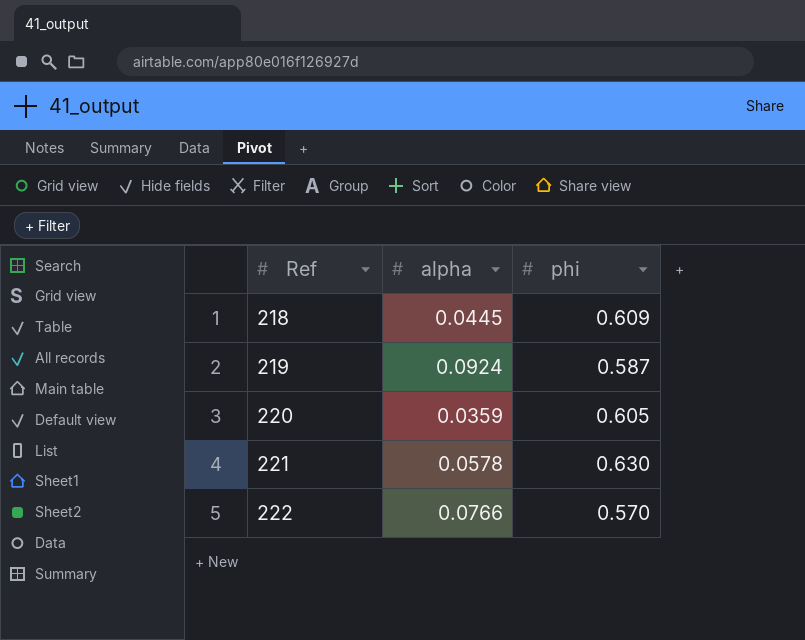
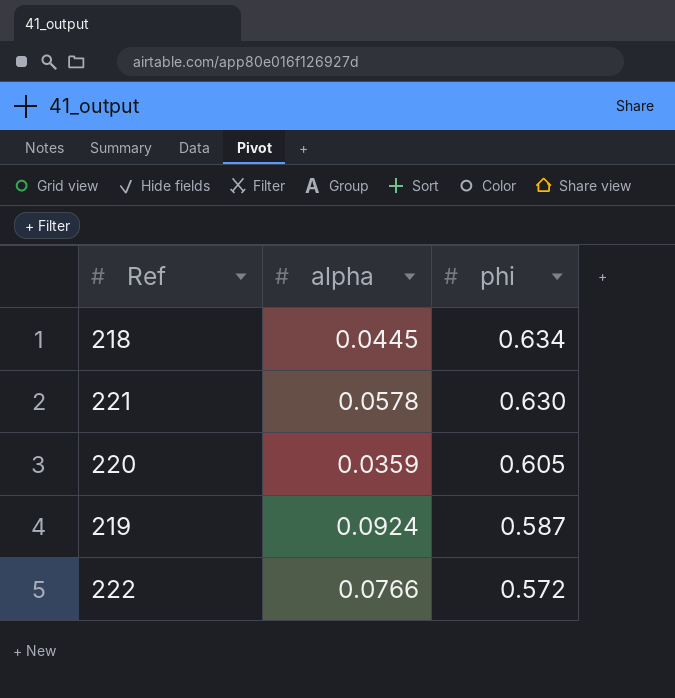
row order: Ref ascending -> phi descending
218 | phi: 0.609 -> 0.634
222 | phi: 0.570 -> 0.572

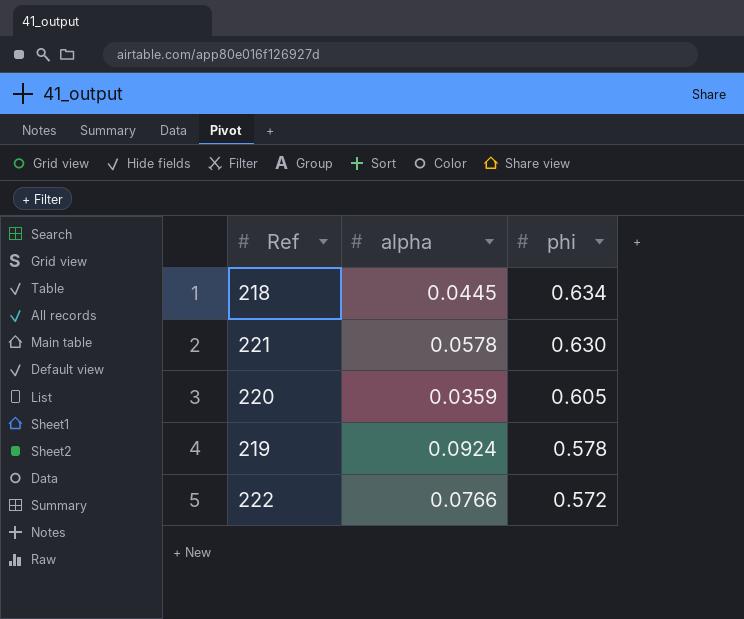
219 | phi: 0.587 -> 0.578

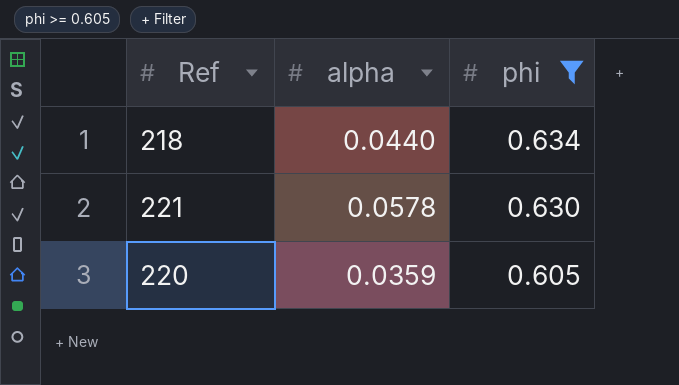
filter: none -> phi >= 0.605
218 | alpha: 0.0445 -> 0.0440

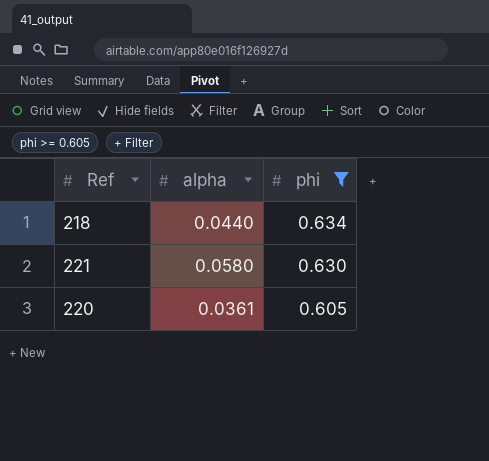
221 | alpha: 0.0578 -> 0.0580
220 | alpha: 0.0359 -> 0.0361

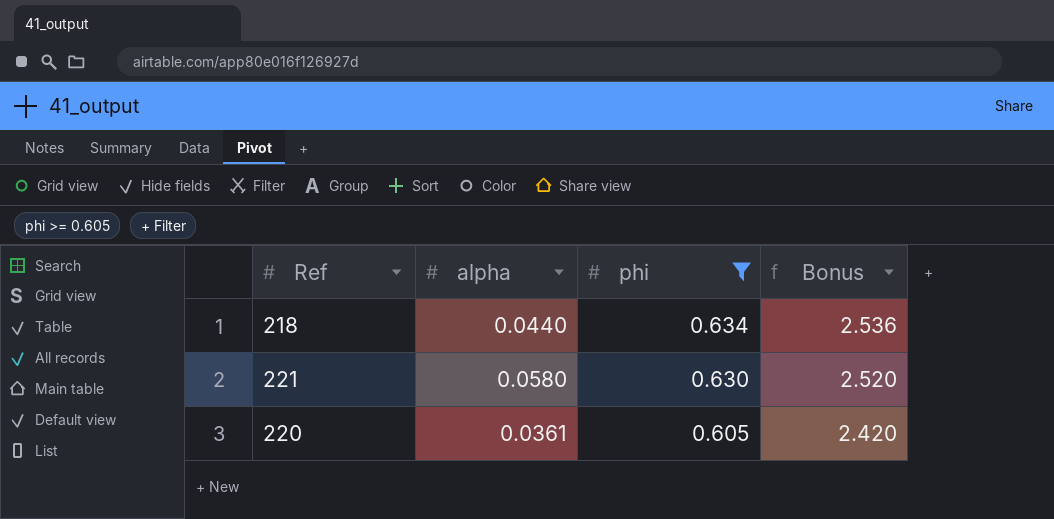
column Bonus | formula: none -> [phi] * 4

